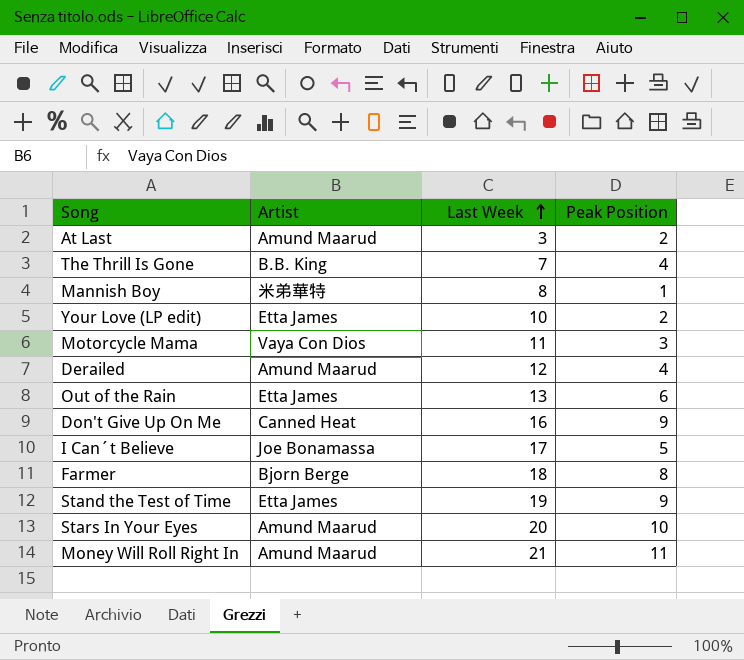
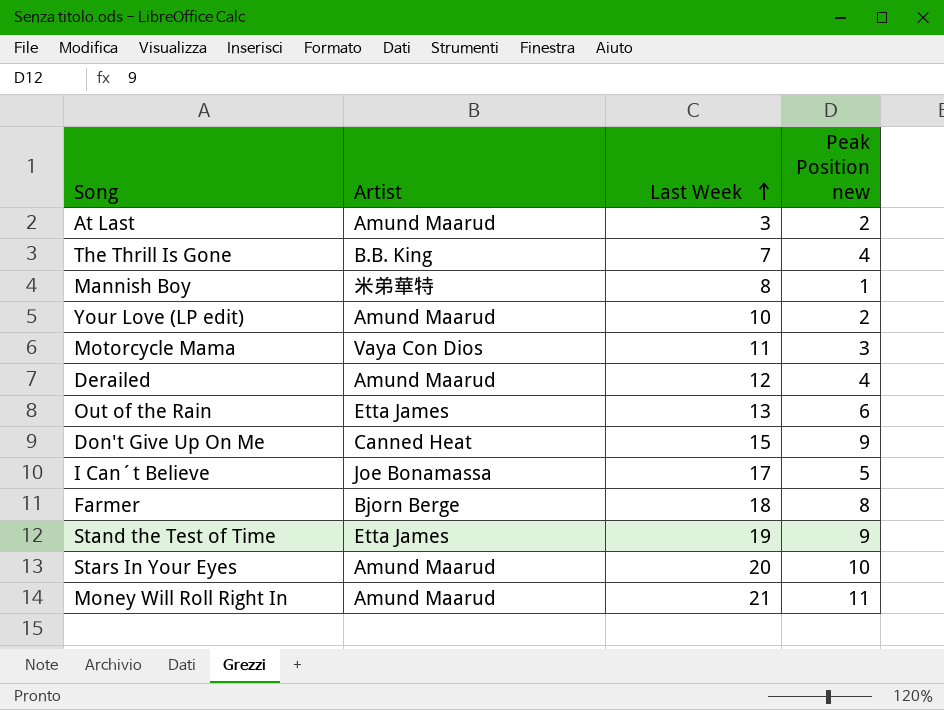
column name: Peak Position -> Peak Position new
Your Love (LP edit) | Artist: Etta James -> Amund Maarud
Don't Give Up On Me | Last Week: 16 -> 15

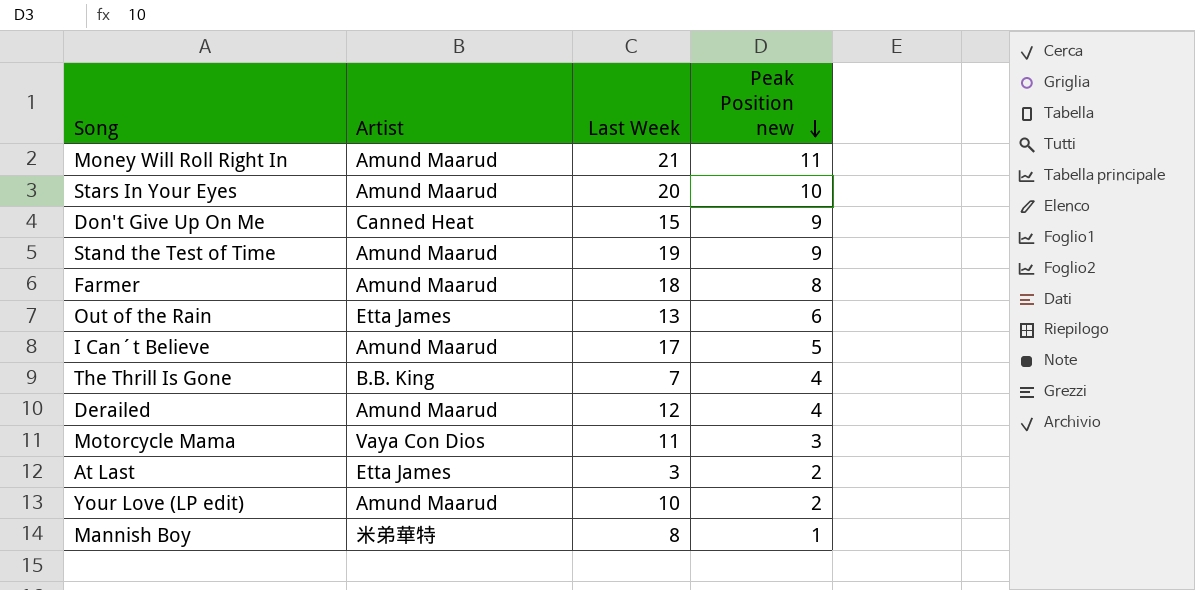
row order: Last Week ascending -> Peak Position new descending
Stand the Test of Time | Artist: Etta James -> Amund Maarud
Farmer | Artist: Bjorn Berge -> Amund Maarud
I Can´t Believe | Artist: Joe Bonamassa -> Amund Maarud
At Last | Artist: Amund Maarud -> Etta James

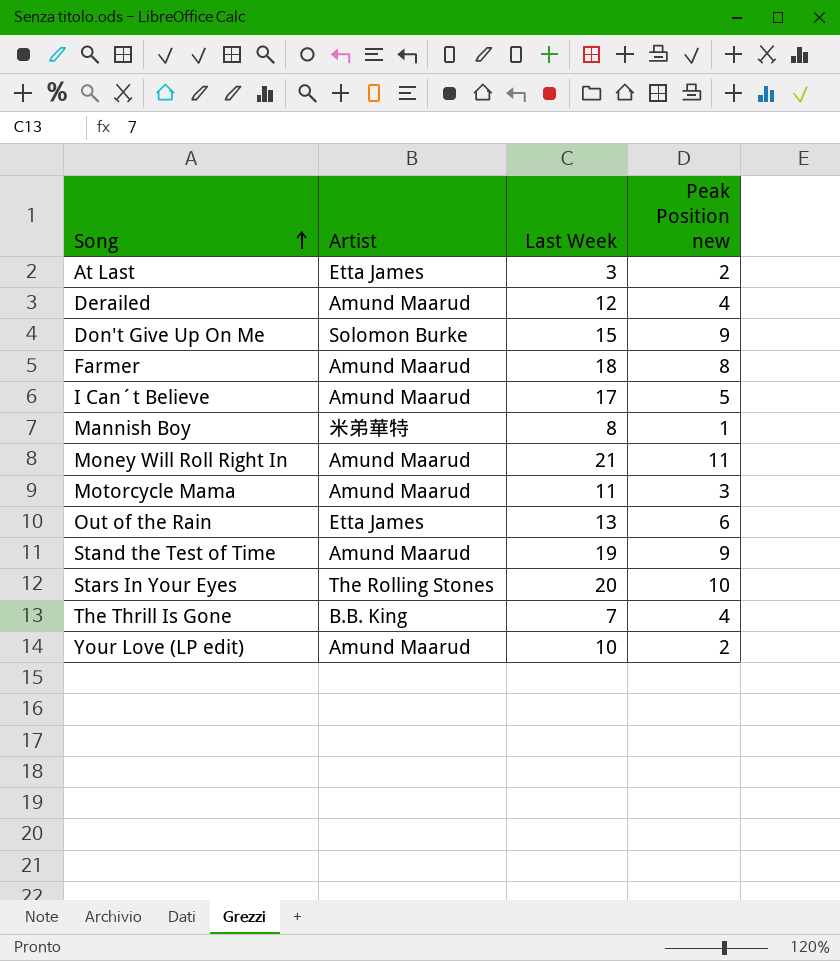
row order: Peak Position new descending -> Song ascending
Don't Give Up On Me | Artist: Canned Heat -> Solomon Burke
Motorcycle Mama | Artist: Vaya Con Dios -> Amund Maarud
Stars In Your Eyes | Artist: Amund Maarud -> The Rolling Stones

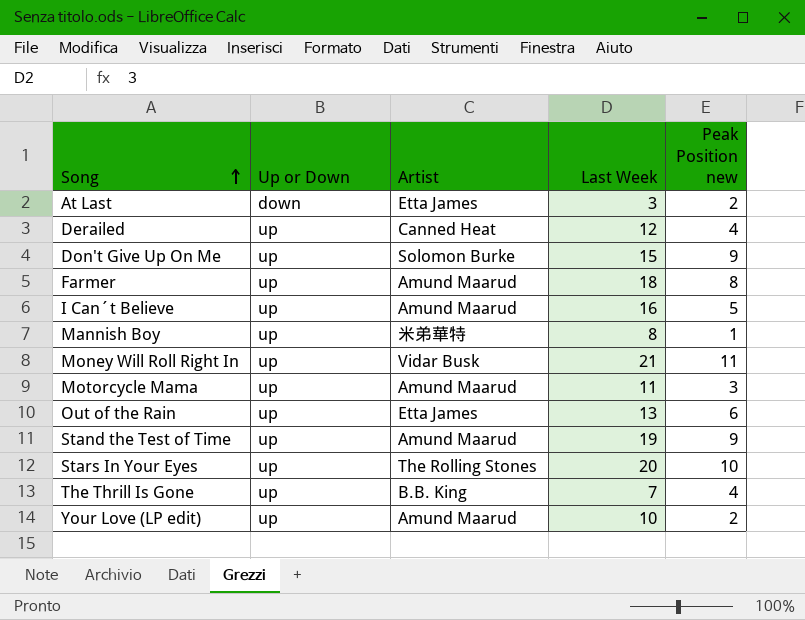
column Up or Down | position: none -> 2
Derailed | Artist: Amund Maarud -> Canned Heat
I Can´t Believe | Last Week: 17 -> 16
Money Will Roll Right In | Artist: Amund Maarud -> Vidar Busk

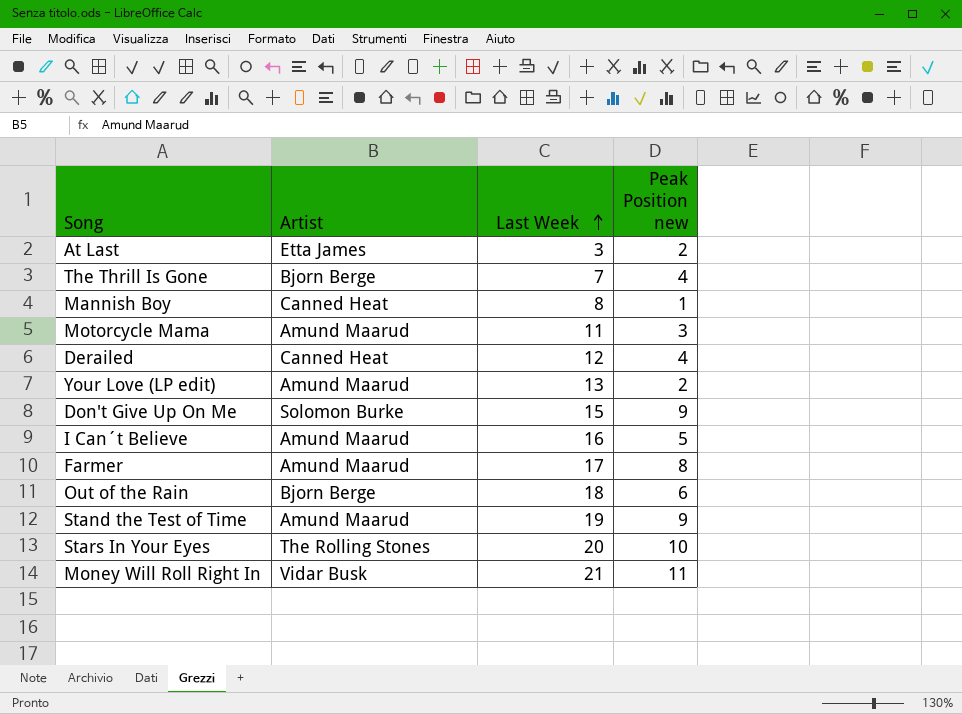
row order: Song ascending -> Last Week ascending
column Up or Down | position: 2 -> none
The Thrill Is Gone | Artist: B.B. King -> Bjorn Berge
Mannish Boy | Artist: 米弟華特 -> Canned Heat
Your Love (LP edit) | Last Week: 10 -> 13
Farmer | Last Week: 18 -> 17
Out of the Rain | Artist: Etta James -> Bjorn Berge
Out of the Rain | Last Week: 13 -> 18

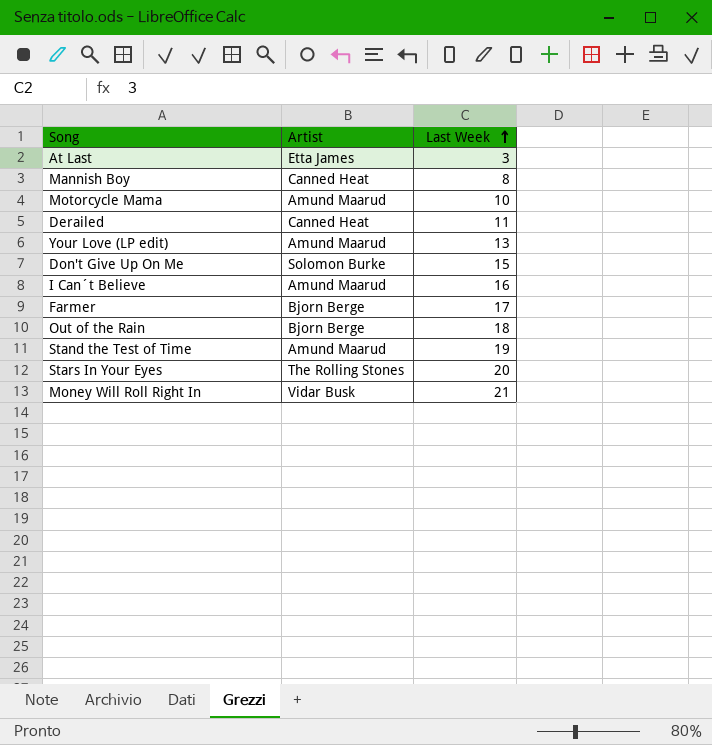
column Peak Position new | position: 4 -> none
row The Thrill Is Gone: Bjorn Berge | 7 | 4 -> none
Motorcycle Mama | Last Week: 11 -> 10
Derailed | Last Week: 12 -> 11
Farmer | Artist: Amund Maarud -> Bjorn Berge

